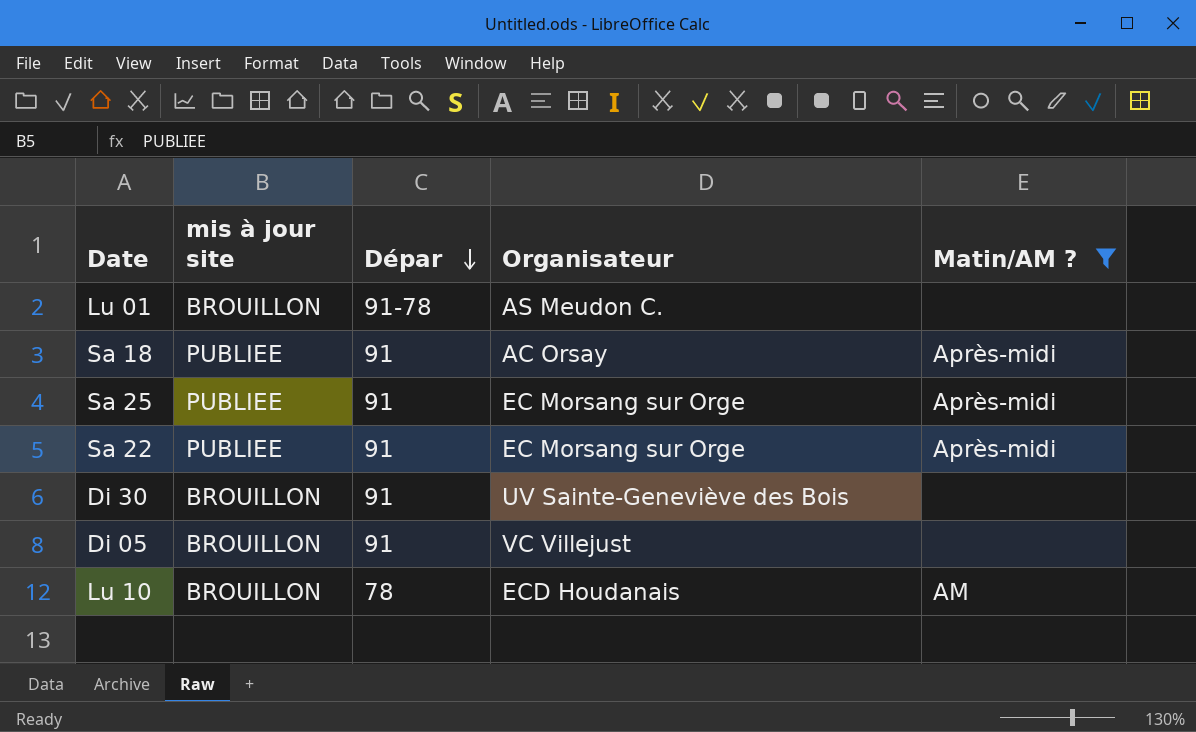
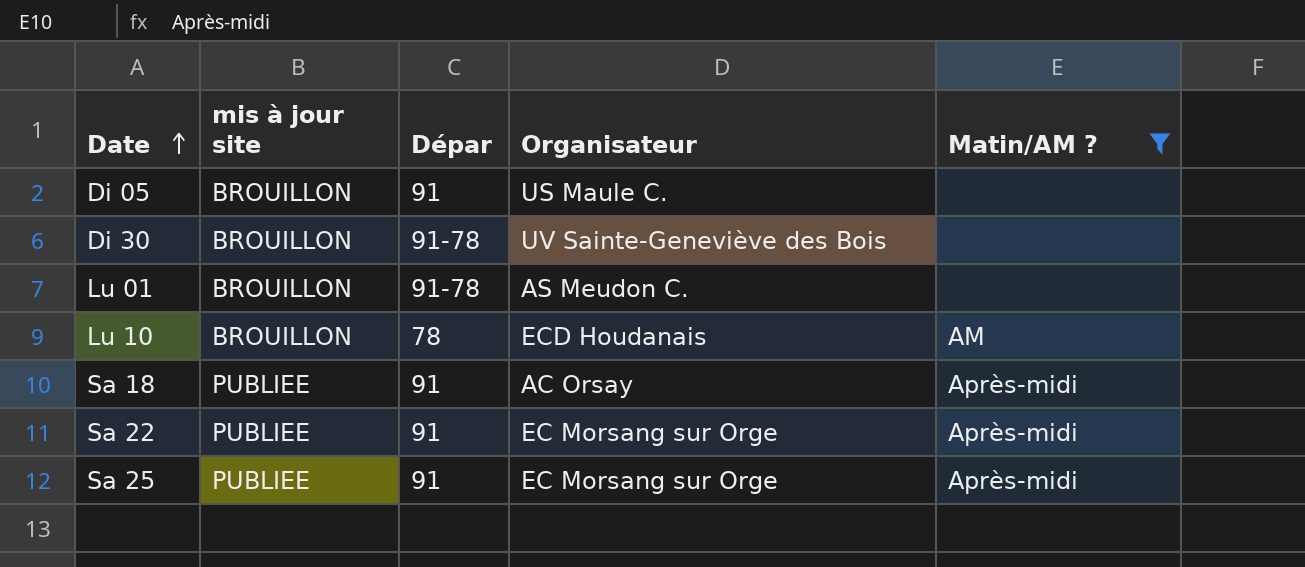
row order: Dépar descending -> Date ascending
Di 05 | Organisateur: VC Villejust -> US Maule C.
Di 30 | Dépar: 91 -> 91-78

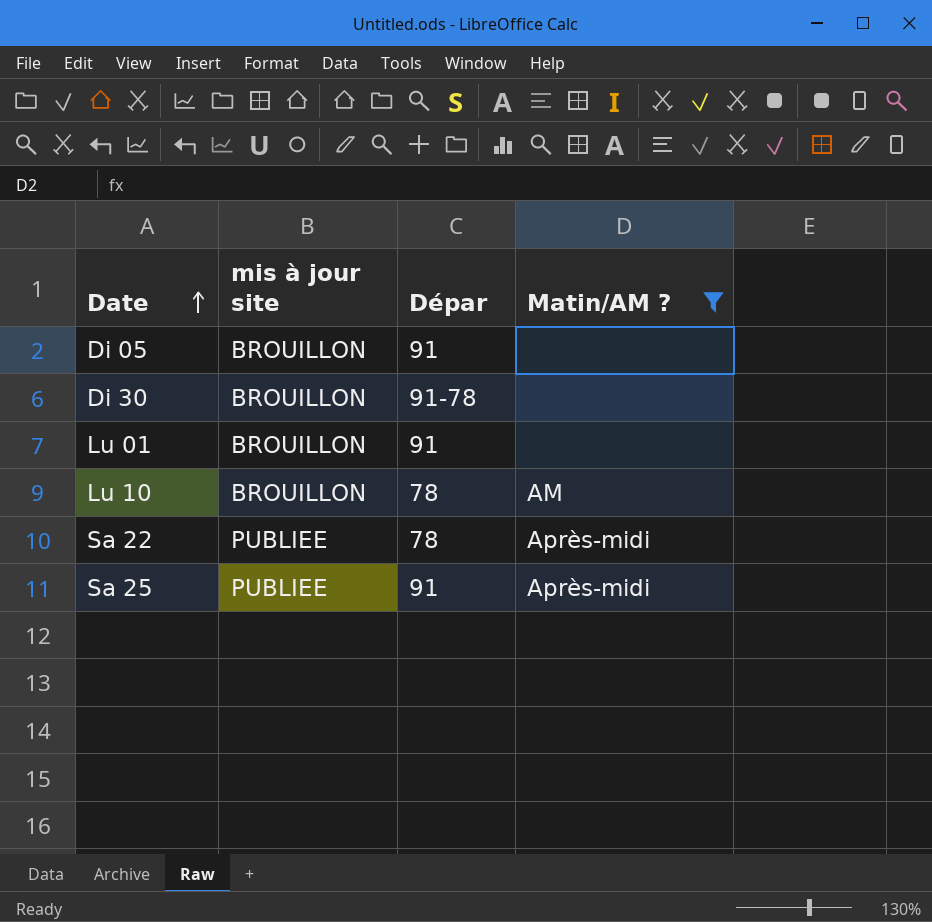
column Organisateur | position: 4 -> none
row Sa 18: PUBLIEE | 91 | AC Orsay | Après-midi -> none
Lu 01 | Dépar: 91-78 -> 91
Sa 22 | Dépar: 91 -> 78

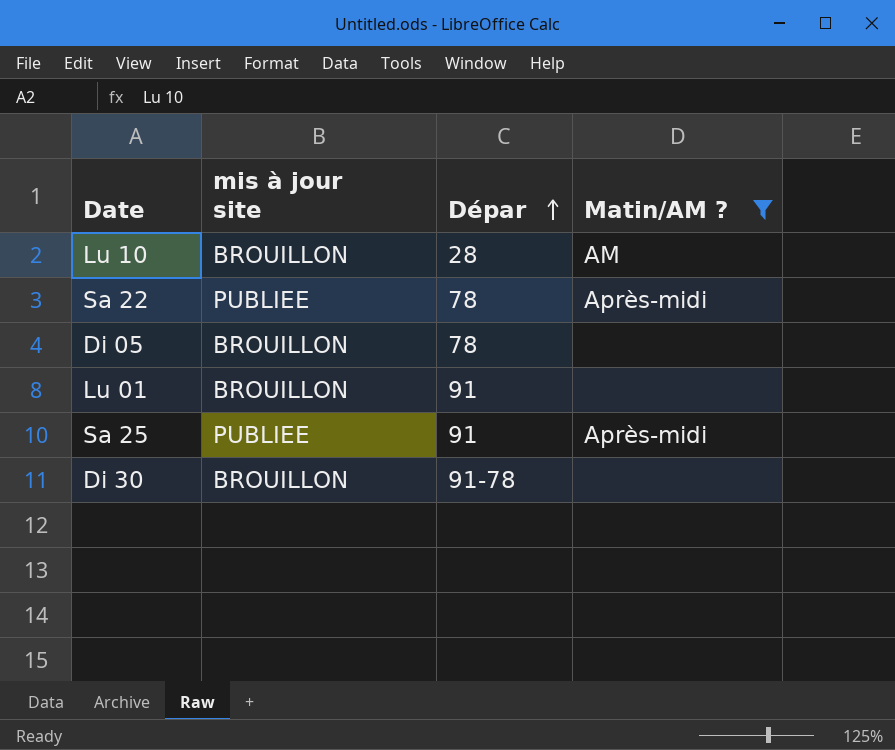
row order: Date ascending -> Dépar ascending
Lu 10 | Dépar: 78 -> 28
Di 05 | Dépar: 91 -> 78

